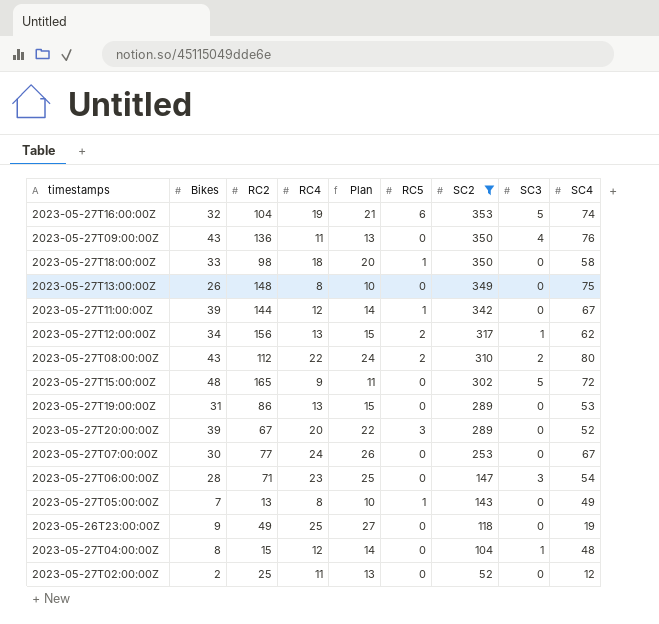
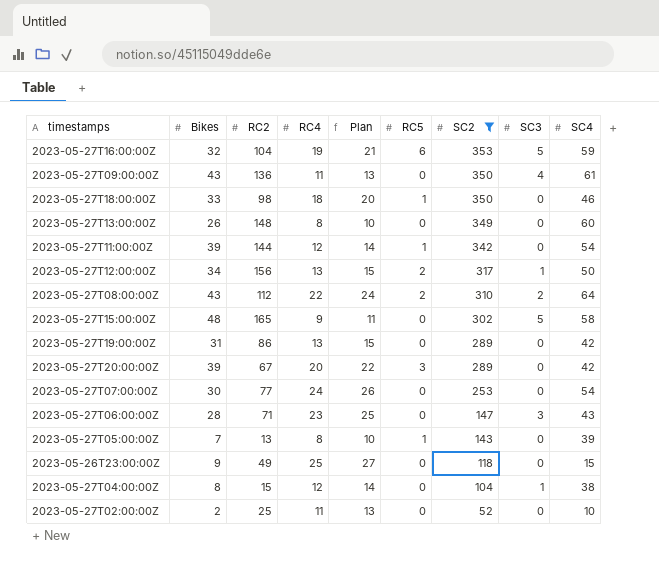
2023-05-27T16:00:00Z | SC4: 74 -> 59
2023-05-27T09:00:00Z | SC4: 76 -> 61
2023-05-27T18:00:00Z | SC4: 58 -> 46
2023-05-27T13:00:00Z | SC4: 75 -> 60
2023-05-27T11:00:00Z | SC4: 67 -> 54
2023-05-27T12:00:00Z | SC4: 62 -> 50
2023-05-27T08:00:00Z | SC4: 80 -> 64
2023-05-27T15:00:00Z | SC4: 72 -> 58
2023-05-27T19:00:00Z | SC4: 53 -> 42
2023-05-27T20:00:00Z | SC4: 52 -> 42
2023-05-27T07:00:00Z | SC4: 67 -> 54
2023-05-27T06:00:00Z | SC4: 54 -> 43
2023-05-27T05:00:00Z | SC4: 49 -> 39
2023-05-26T23:00:00Z | SC4: 19 -> 15
2023-05-27T04:00:00Z | SC4: 48 -> 38
2023-05-27T02:00:00Z | SC4: 12 -> 10

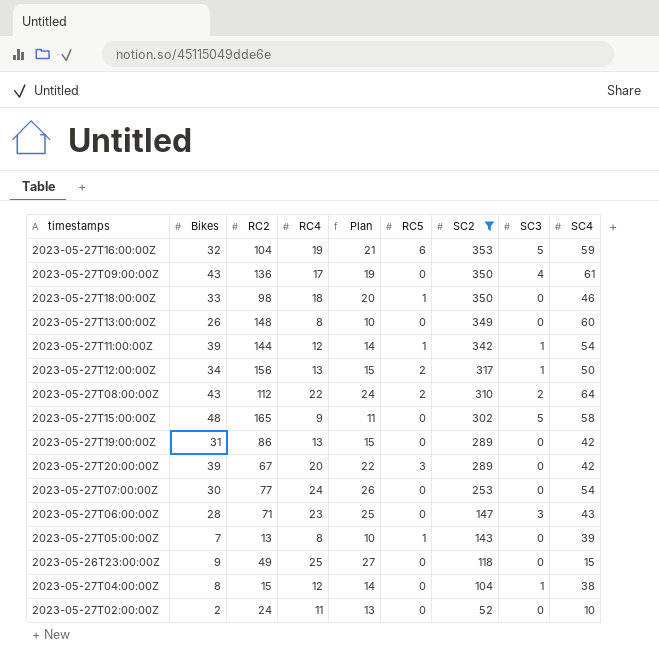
2023-05-27T09:00:00Z | RC4: 11 -> 17
2023-05-27T09:00:00Z | Plan: 13 -> 19
2023-05-27T11:00:00Z | SC3: 0 -> 1
2023-05-27T02:00:00Z | RC2: 25 -> 24

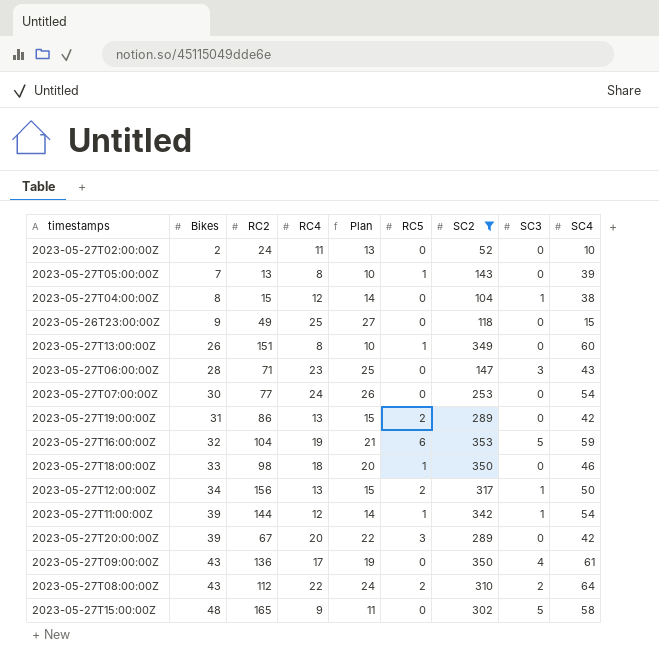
row order: SC2 descending -> Bikes ascending
2023-05-27T13:00:00Z | RC2: 148 -> 151
2023-05-27T13:00:00Z | RC5: 0 -> 1
2023-05-27T19:00:00Z | RC5: 0 -> 2

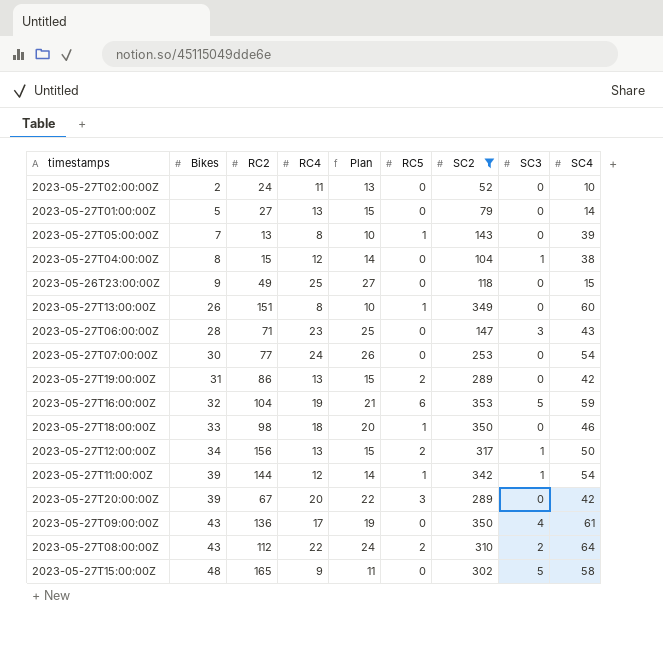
row 2023-05-27T01:00:00Z: none -> 5 | 27 | 13 | 15 | 0 | 79 | 0 | 14

